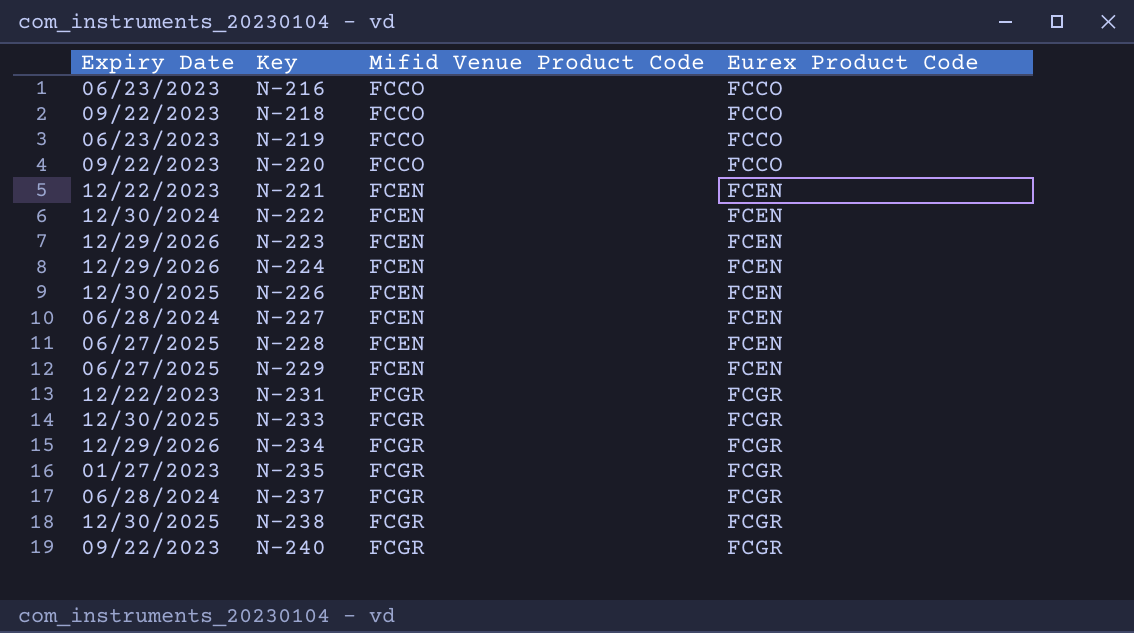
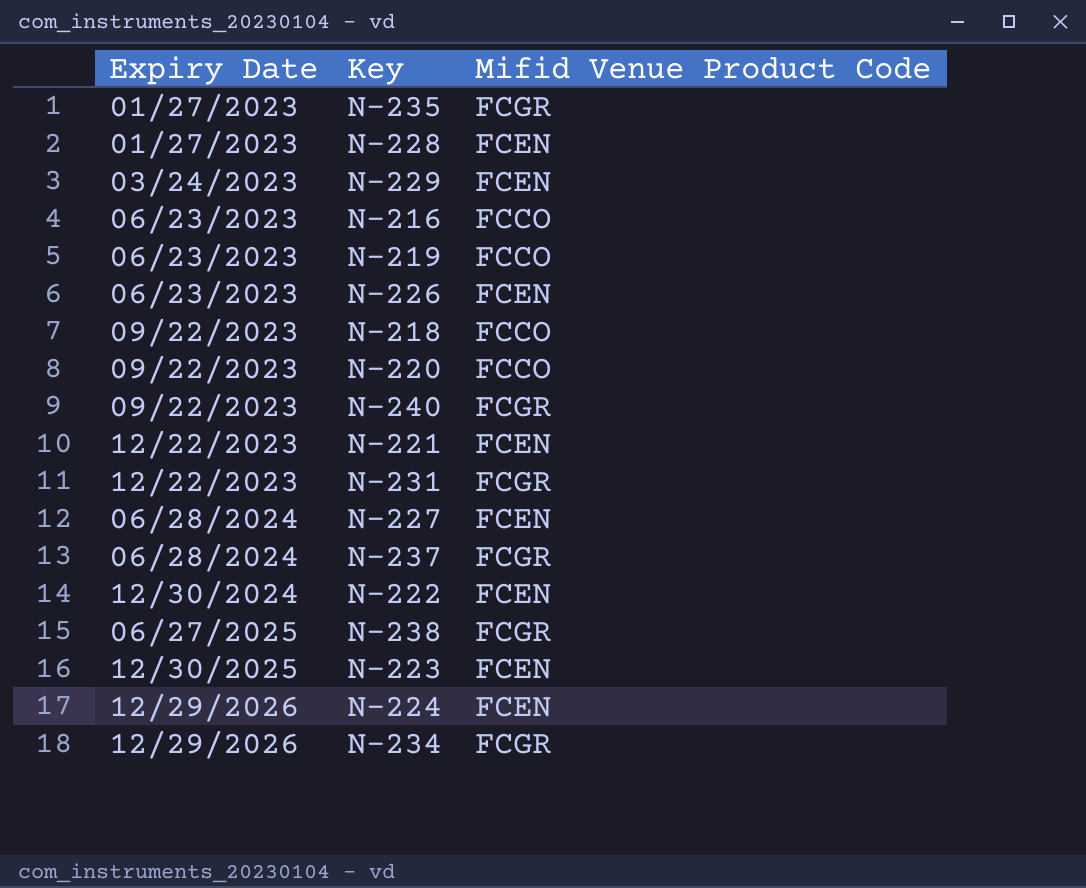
row order: Key ascending -> Expiry Date ascending
column Eurex Product Code | position: 4 -> none
row N-233: 12/30/2025 | FCGR | FCGR -> none
N-228 | Expiry Date: 06/27/2025 -> 01/27/2023
N-229 | Expiry Date: 06/27/2025 -> 03/24/2023
N-226 | Expiry Date: 12/30/2025 -> 06/23/2023
N-238 | Expiry Date: 12/30/2025 -> 06/27/2025
N-223 | Expiry Date: 12/29/2026 -> 12/30/2025

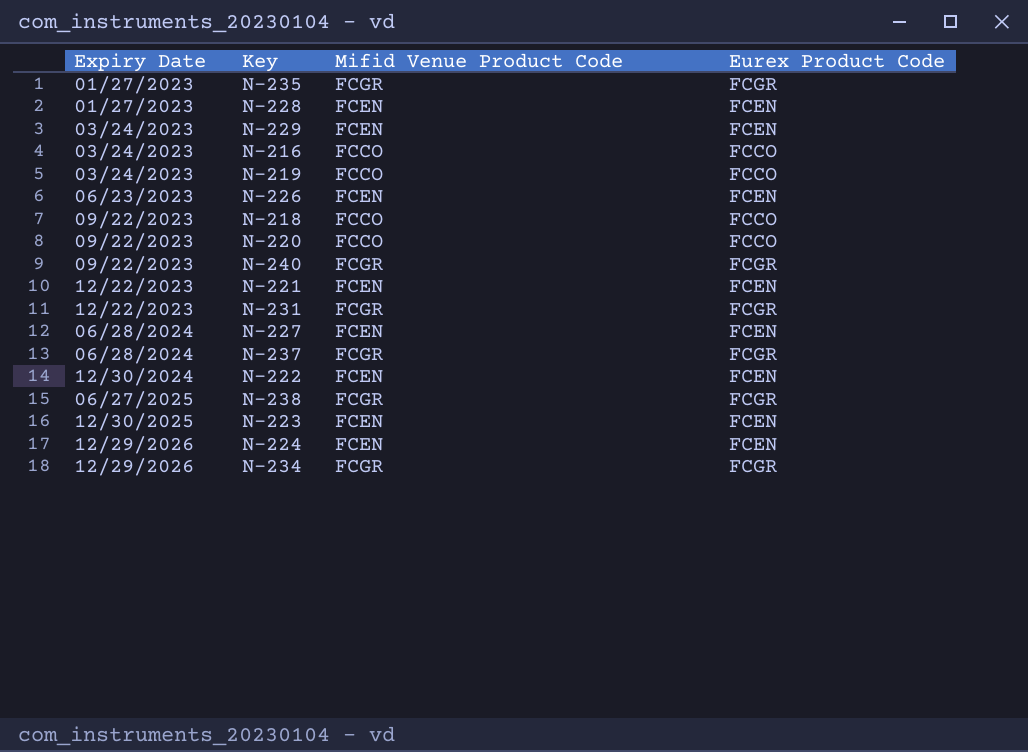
column Eurex Product Code | position: none -> 4
N-216 | Expiry Date: 06/23/2023 -> 03/24/2023
N-219 | Expiry Date: 06/23/2023 -> 03/24/2023

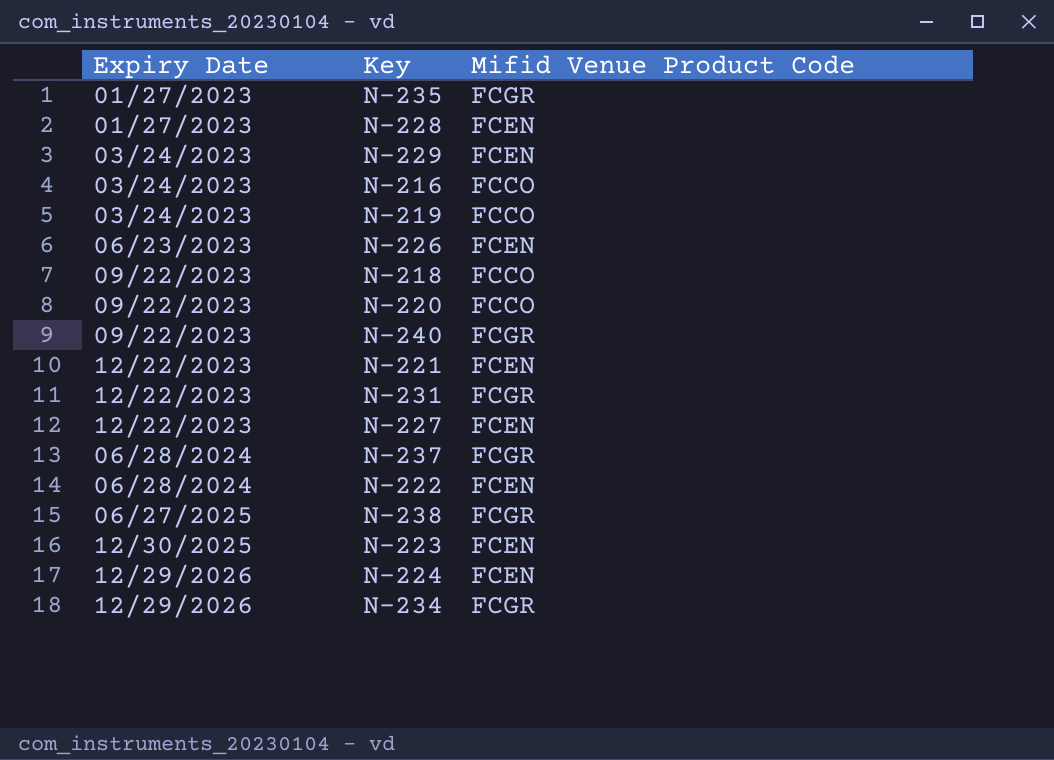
column Eurex Product Code | position: 4 -> none
N-227 | Expiry Date: 06/28/2024 -> 12/22/2023
N-222 | Expiry Date: 12/30/2024 -> 06/28/2024

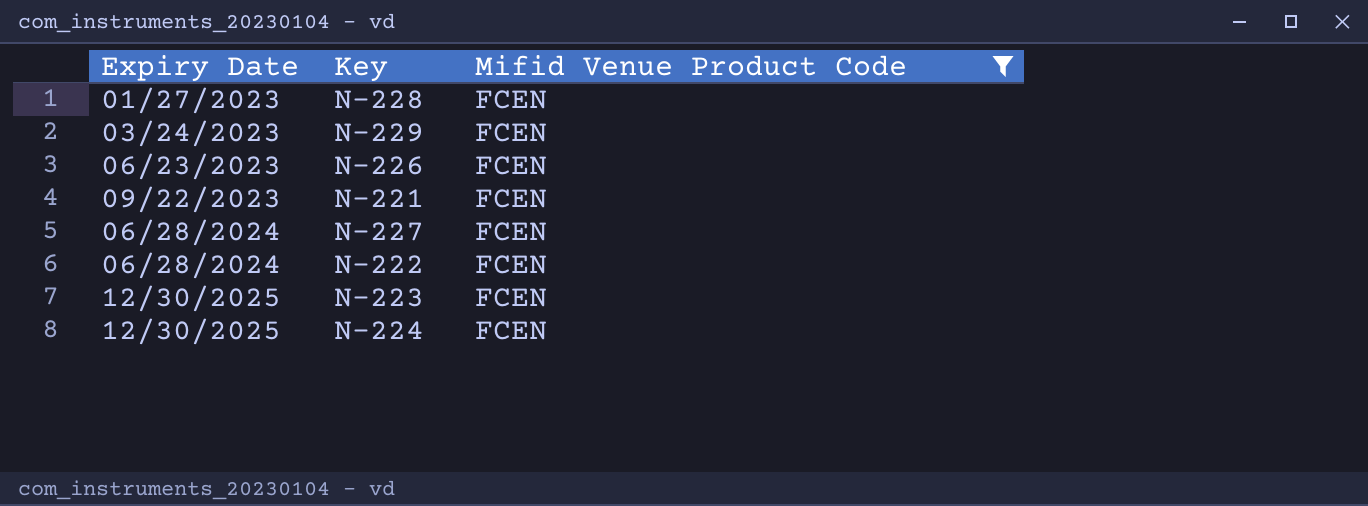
filter: none -> Mifid Venue Product Code = FCEN
N-221 | Expiry Date: 12/22/2023 -> 09/22/2023
N-227 | Expiry Date: 12/22/2023 -> 06/28/2024
N-224 | Expiry Date: 12/29/2026 -> 12/30/2025

